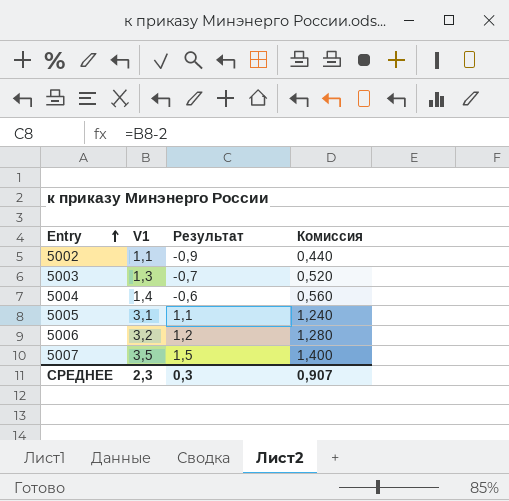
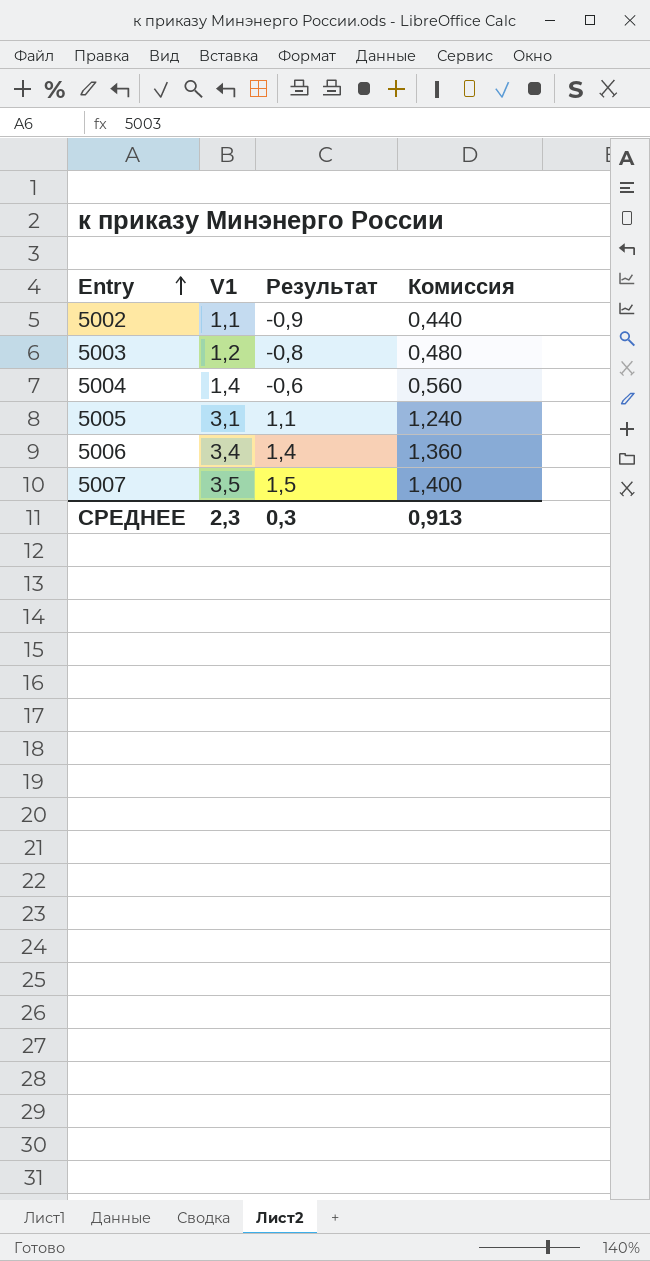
5003 | V1: 1,3 -> 1,2
5003 | Результат: -0,7 -> -0,8
5003 | Комиссия: 0,520 -> 0,480
5006 | V1: 3,2 -> 3,4
5006 | Результат: 1,2 -> 1,4
5006 | Комиссия: 1,280 -> 1,360
СРЕДНЕЕ | Комиссия: 0,907 -> 0,913

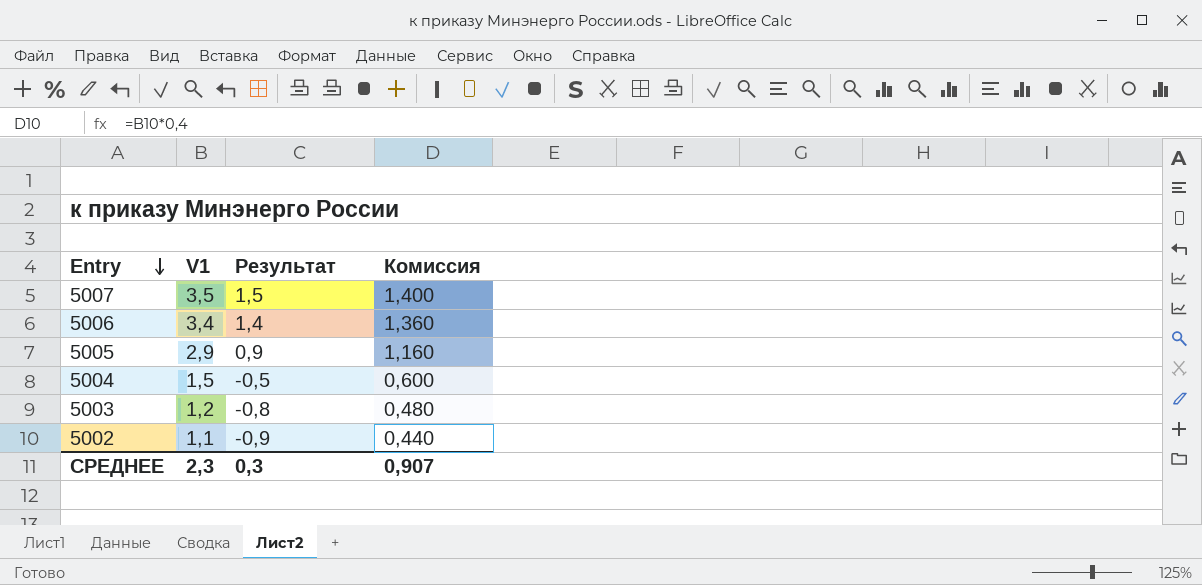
row order: Entry ascending -> Entry descending
5005 | V1: 3,1 -> 2,9
5005 | Результат: 1,1 -> 0,9
5005 | Комиссия: 1,240 -> 1,160
5004 | V1: 1,4 -> 1,5
5004 | Результат: -0,6 -> -0,5
5004 | Комиссия: 0,560 -> 0,600
СРЕДНЕЕ | Комиссия: 0,913 -> 0,907

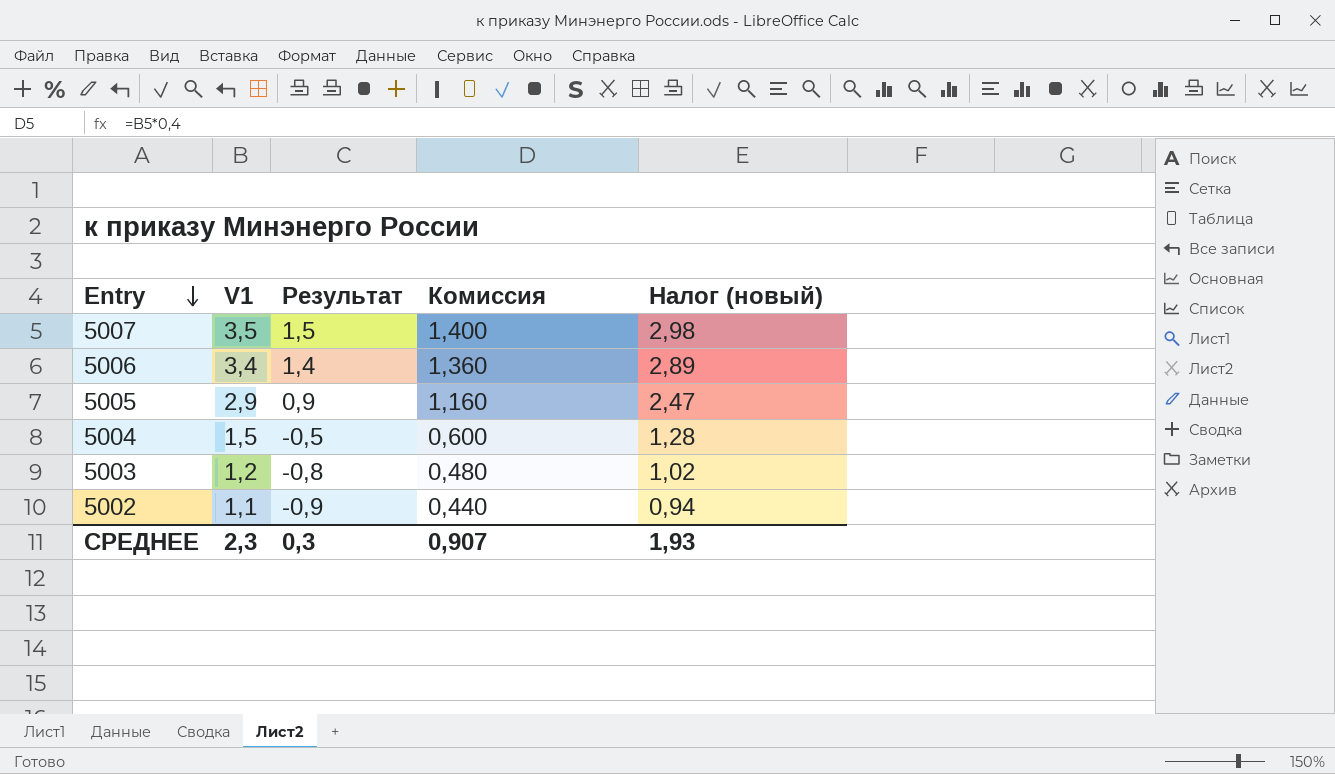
column Налог (новый) | formula: none -> [V1] * 0,85

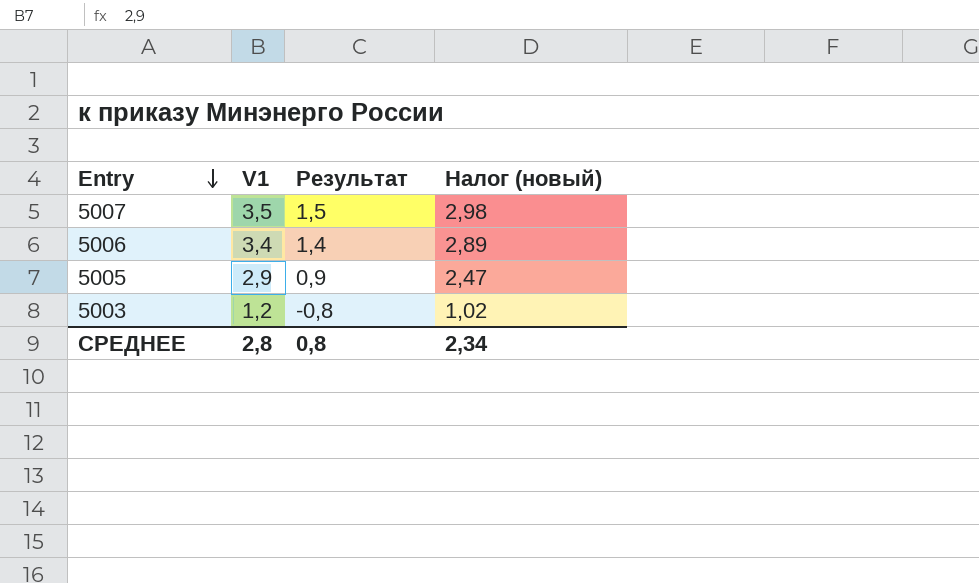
column Комиссия | formula: [V1] * 0,4 -> none
row 5004: 1,5 | -0,5 | 0,600 | 1,28 -> none
row 5002: 1,1 | -0,9 | 0,440 | 0,94 -> none
СРЕДНЕЕ | V1: 2,3 -> 2,8
СРЕДНЕЕ | Результат: 0,3 -> 0,8
СРЕДНЕЕ | Налог (новый): 1,93 -> 2,34

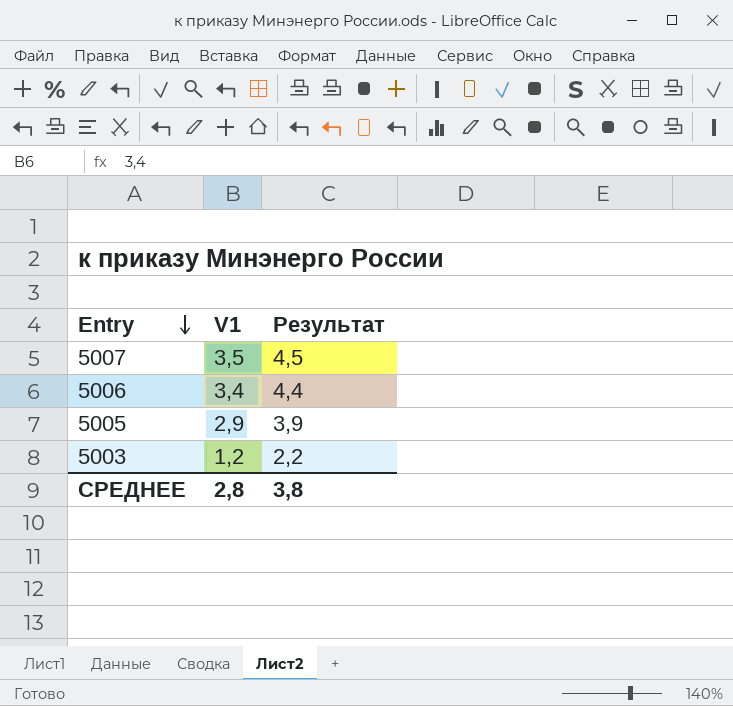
column Налог (новый) | formula: [V1] * 0,85 -> none
column Результат | formula: [V1] - 2 -> [V1] + 1
СРЕДНЕЕ | Результат: 0,8 -> 3,8

